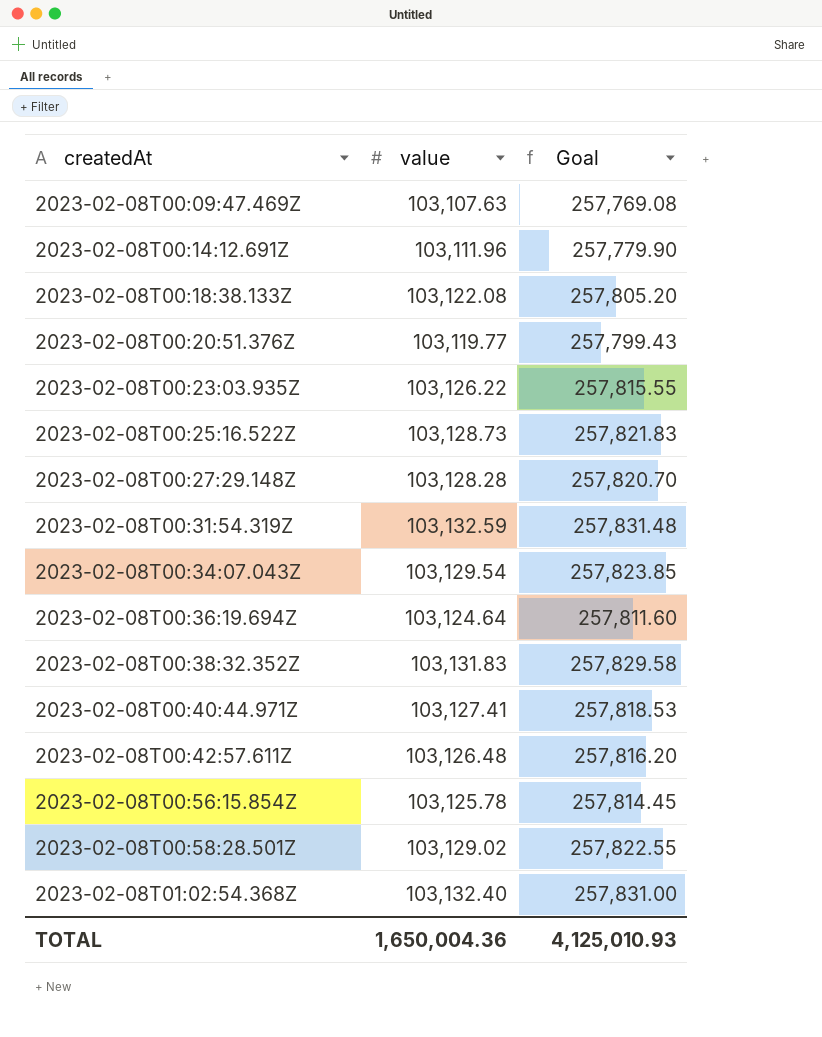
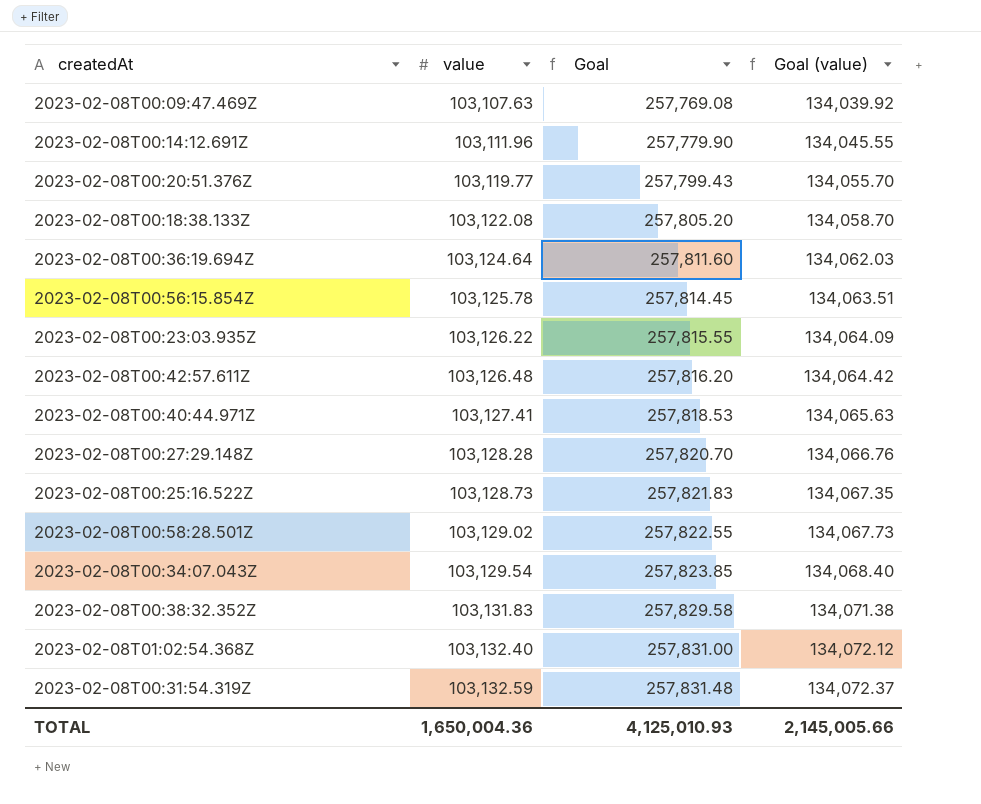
row order: createdAt ascending -> value ascending
column Goal (value) | formula: none -> [value] * 1.3

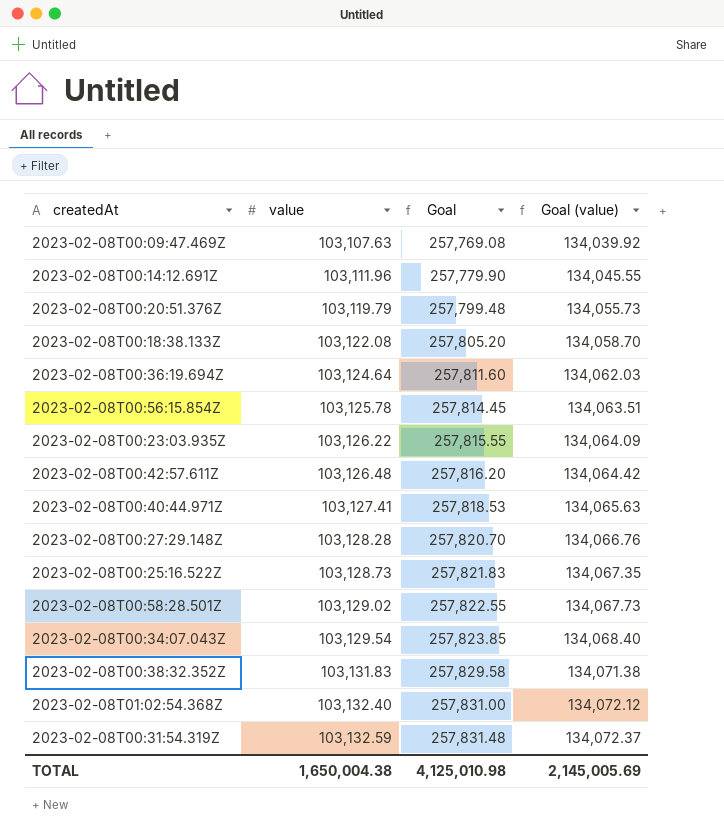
2023-02-08T00:20:51.376Z | value: 103,119.77 -> 103,119.79
2023-02-08T00:20:51.376Z | Goal: 257,799.43 -> 257,799.48
2023-02-08T00:20:51.376Z | Goal (value): 134,055.70 -> 134,055.73
TOTAL | value: 1,650,004.36 -> 1,650,004.38
TOTAL | Goal: 4,125,010.93 -> 4,125,010.98
TOTAL | Goal (value): 2,145,005.66 -> 2,145,005.69

